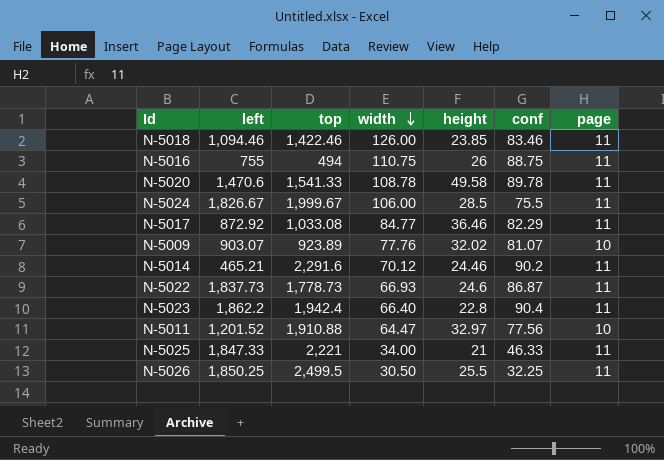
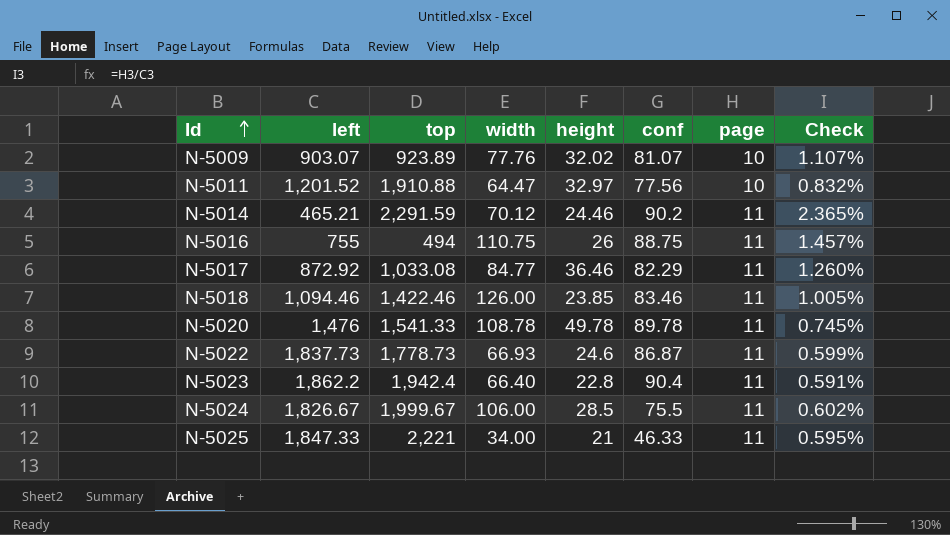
row order: width descending -> Id ascending
column Check | formula: none -> [page] / [left]
row N-5026: 1,850.25 | 2,499.5 | 30.50 | 25.5 | 32.25 | 11 -> none
N-5014 | top: 2,291.6 -> 2,291.59
N-5020 | left: 1,470.6 -> 1,476
N-5020 | height: 49.58 -> 49.78

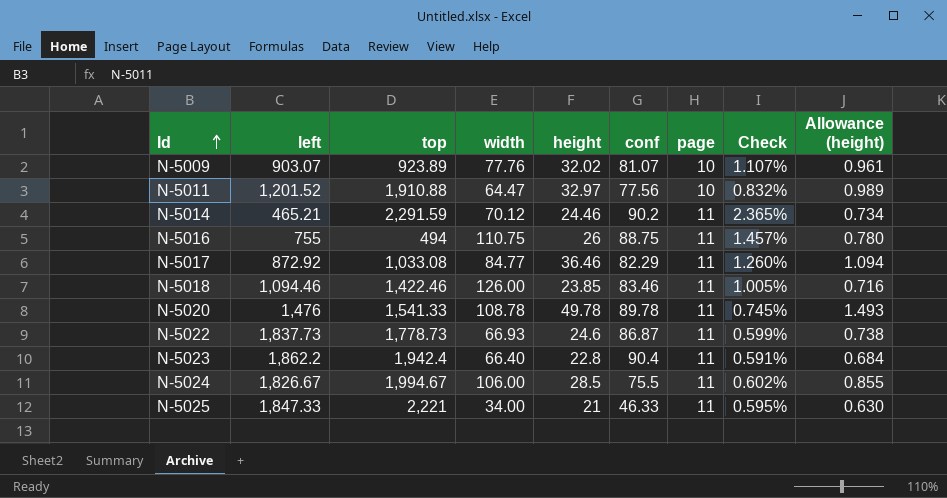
column Allowance (height) | formula: none -> [height] * 0.03
N-5024 | top: 1,999.67 -> 1,994.67

